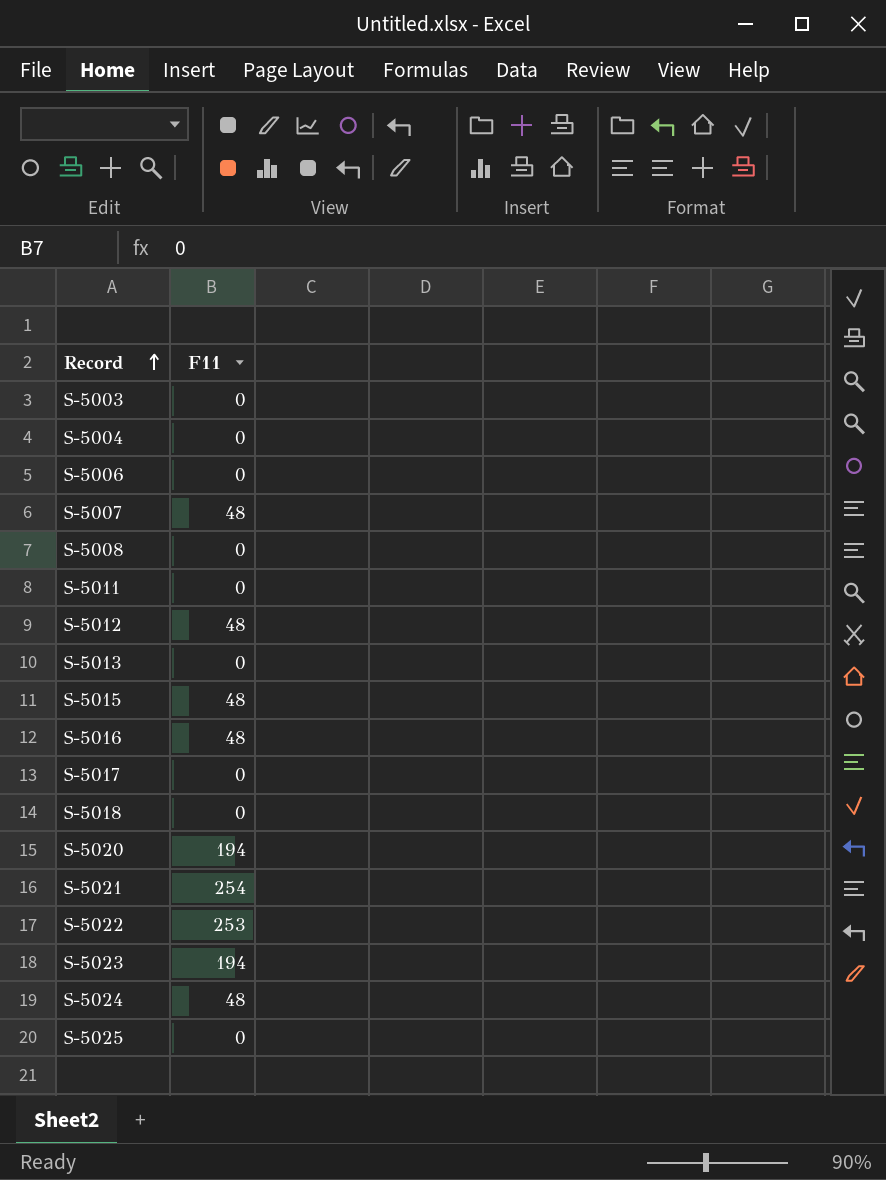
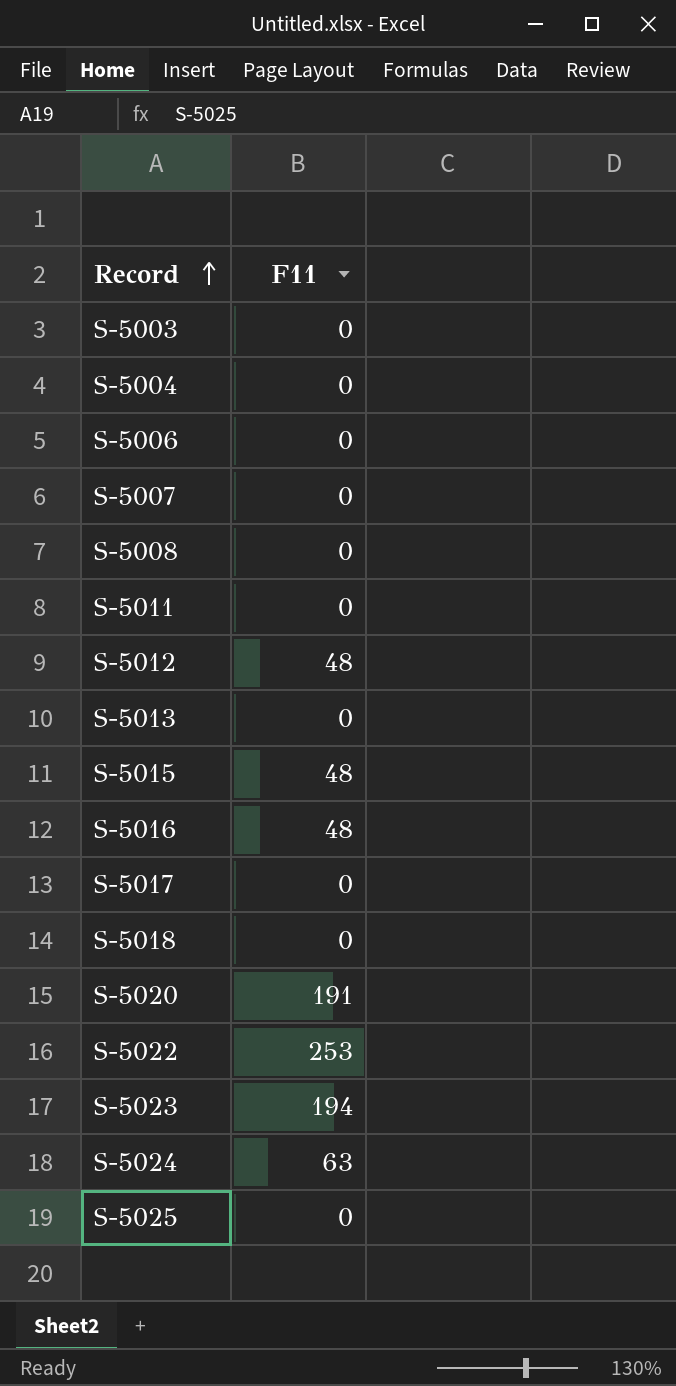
row S-5021: 254 -> none
S-5007 | F11: 48 -> 0
S-5020 | F11: 194 -> 191
S-5024 | F11: 48 -> 63

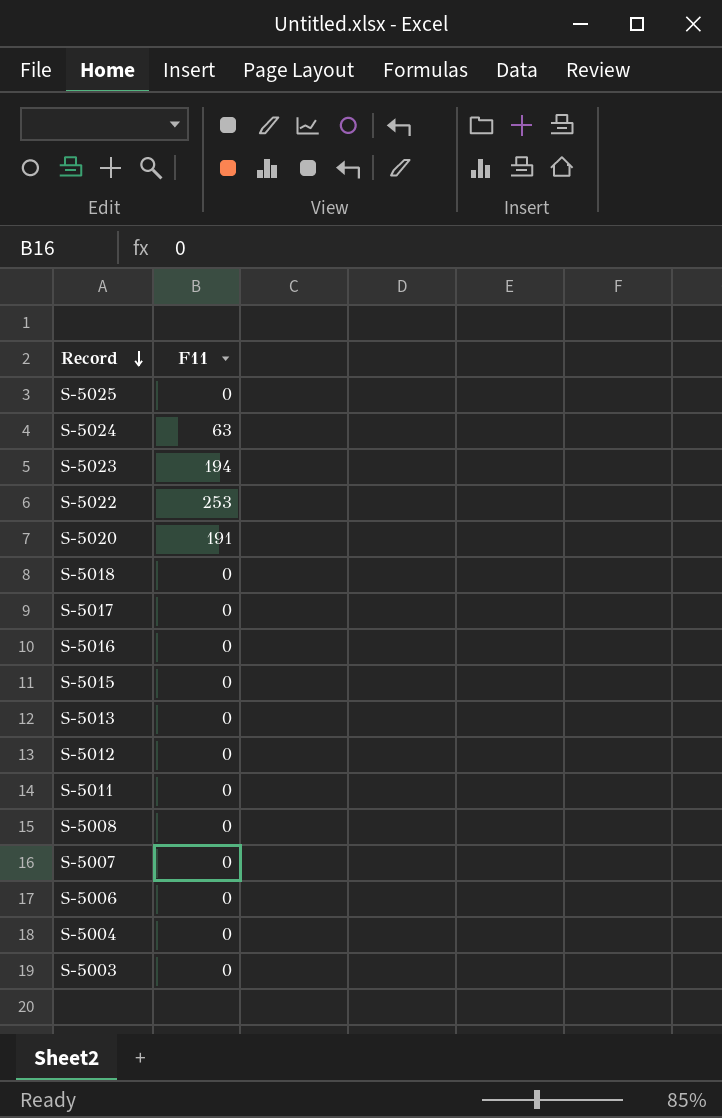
row order: Record ascending -> Record descending
S-5016 | F11: 48 -> 0
S-5015 | F11: 48 -> 0
S-5012 | F11: 48 -> 0

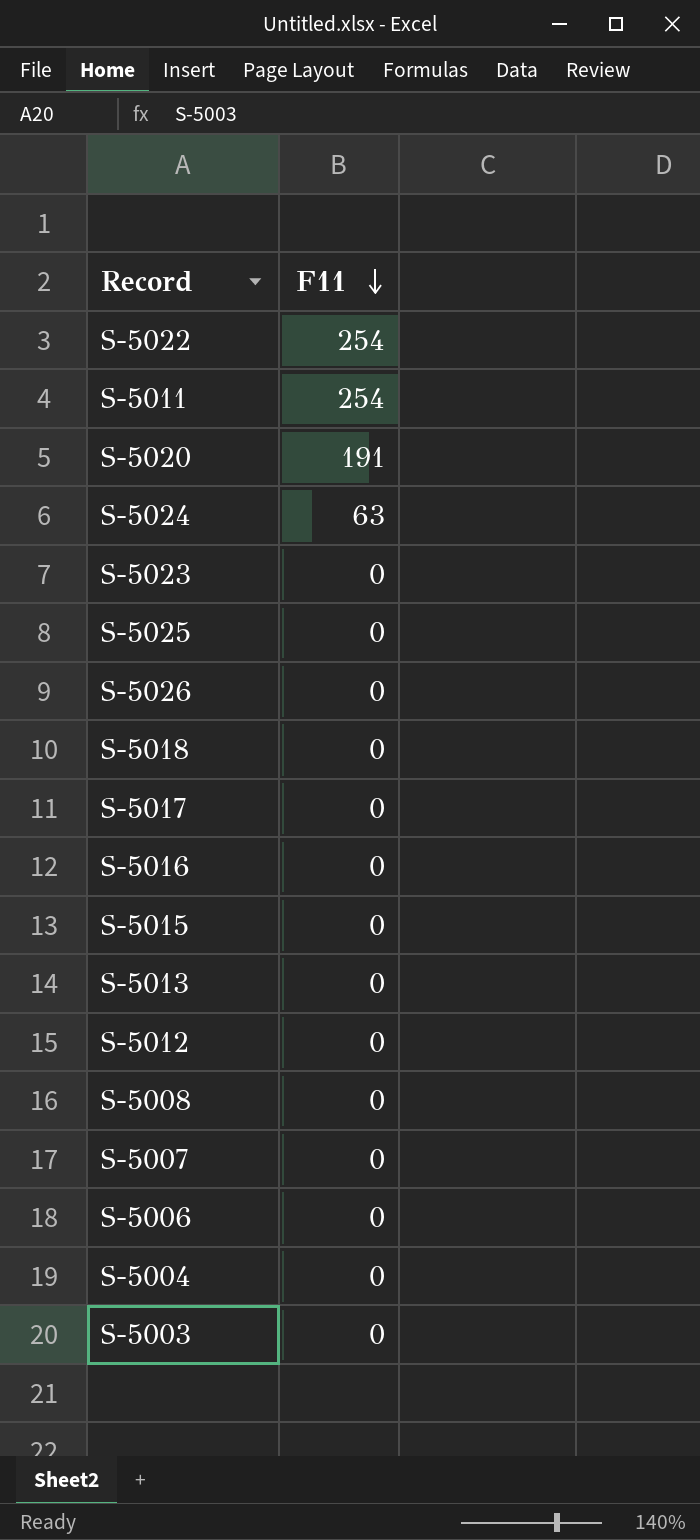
row order: Record descending -> F11 descending
S-5022 | F11: 253 -> 254
S-5011 | F11: 0 -> 254
S-5023 | F11: 194 -> 0
row S-5026: none -> 0

